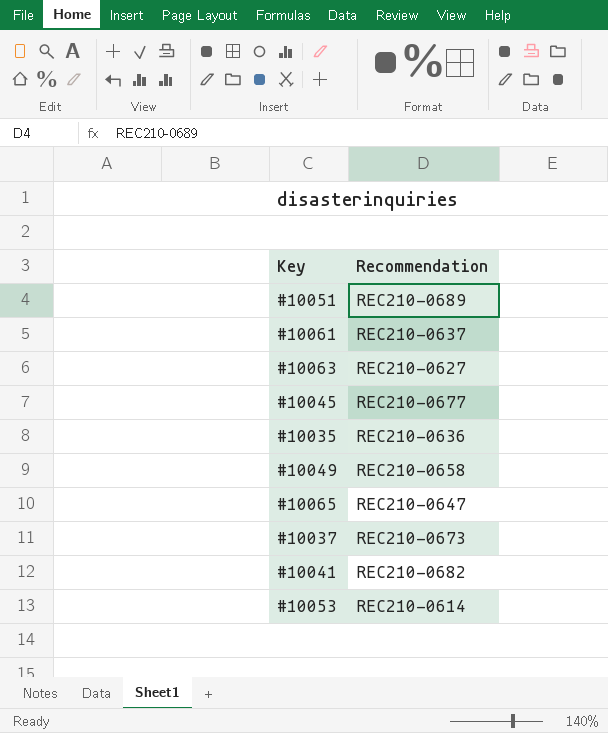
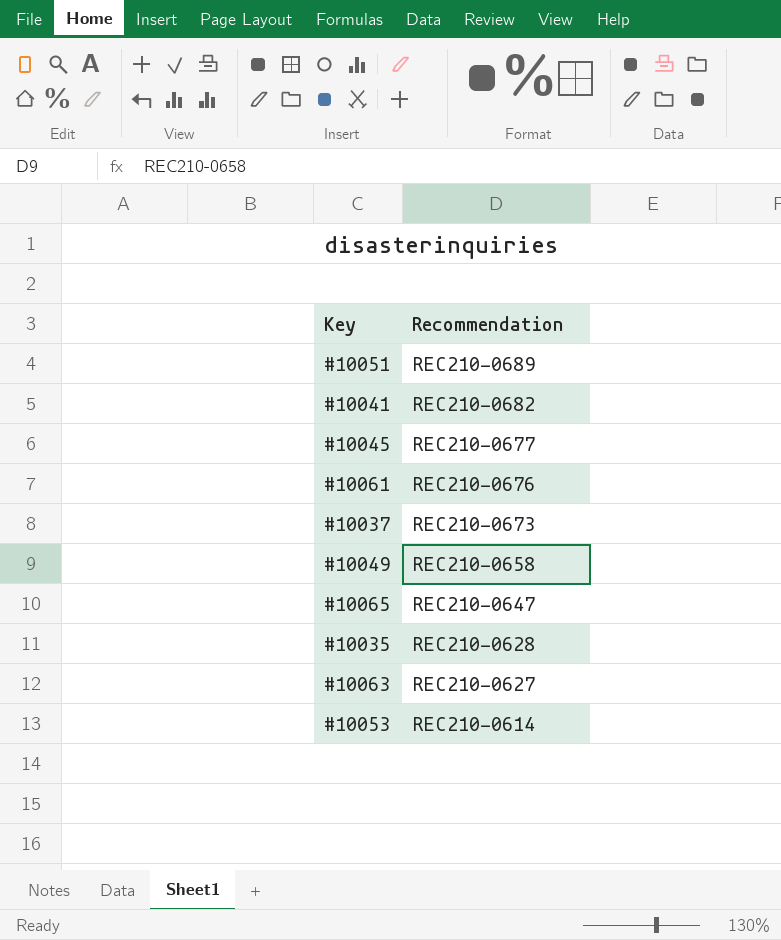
row order: none -> Recommendation descending
#10061 | Recommendation: REC210-0637 -> REC210-0676
#10035 | Recommendation: REC210-0636 -> REC210-0628

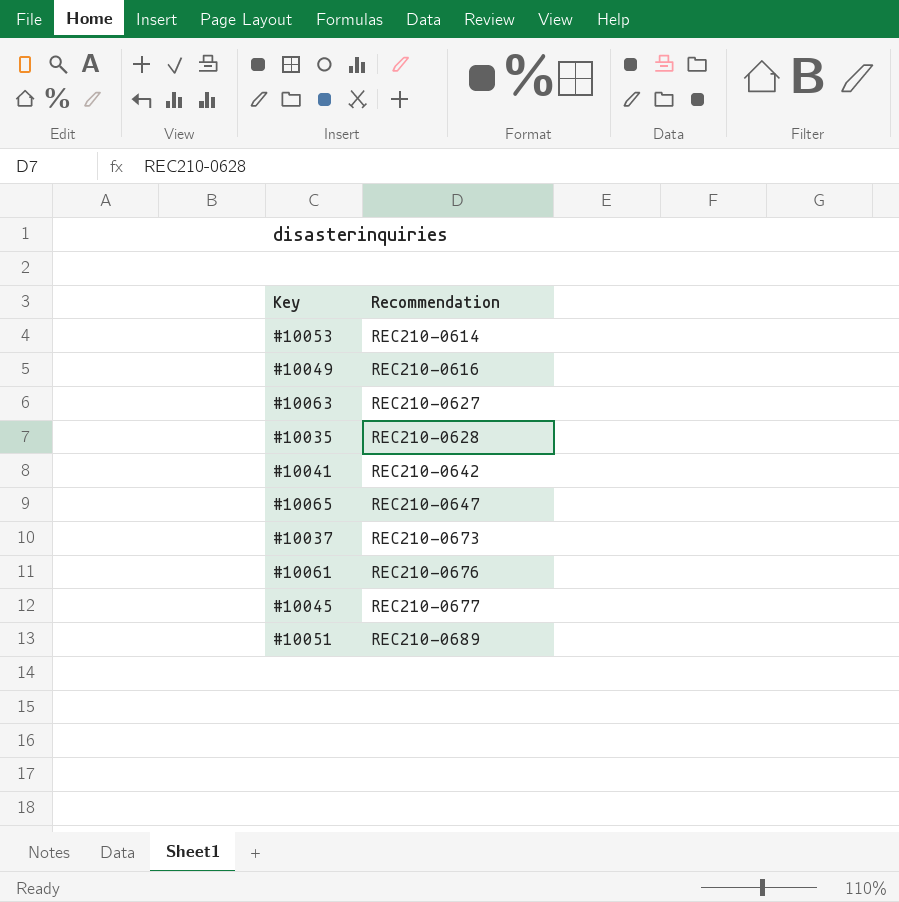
row order: Recommendation descending -> Recommendation ascending
#10049 | Recommendation: REC210-0658 -> REC210-0616
#10041 | Recommendation: REC210-0682 -> REC210-0642

